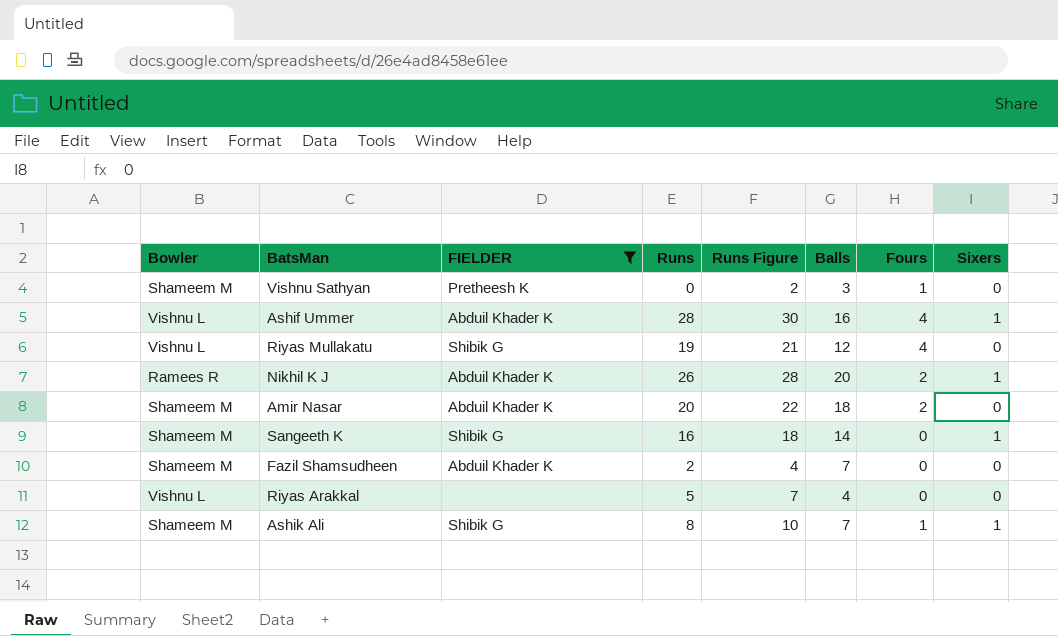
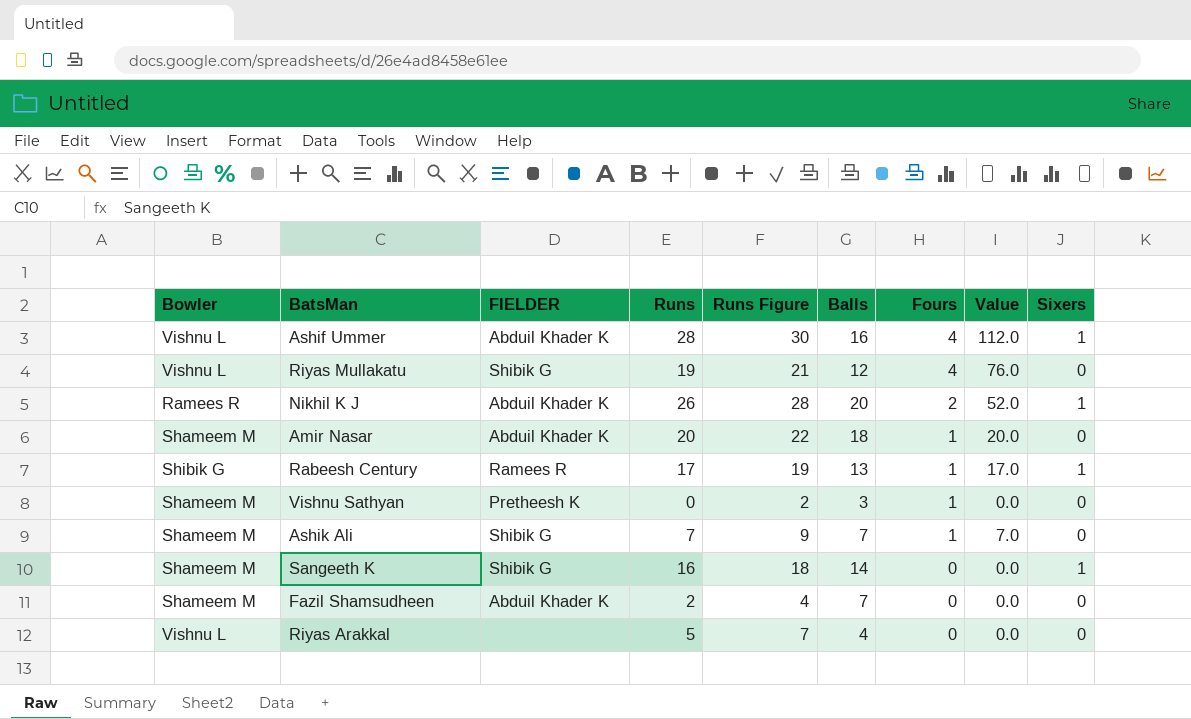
filter: FIELDER != Ramees R -> none
row order: none -> Fours descending
column Value | formula: none -> [Runs] * [Fours]
Amir Nasar | Fours: 2 -> 1
Ashik Ali | Runs: 8 -> 7
Ashik Ali | Runs Figure: 10 -> 9
Ashik Ali | Sixers: 1 -> 0

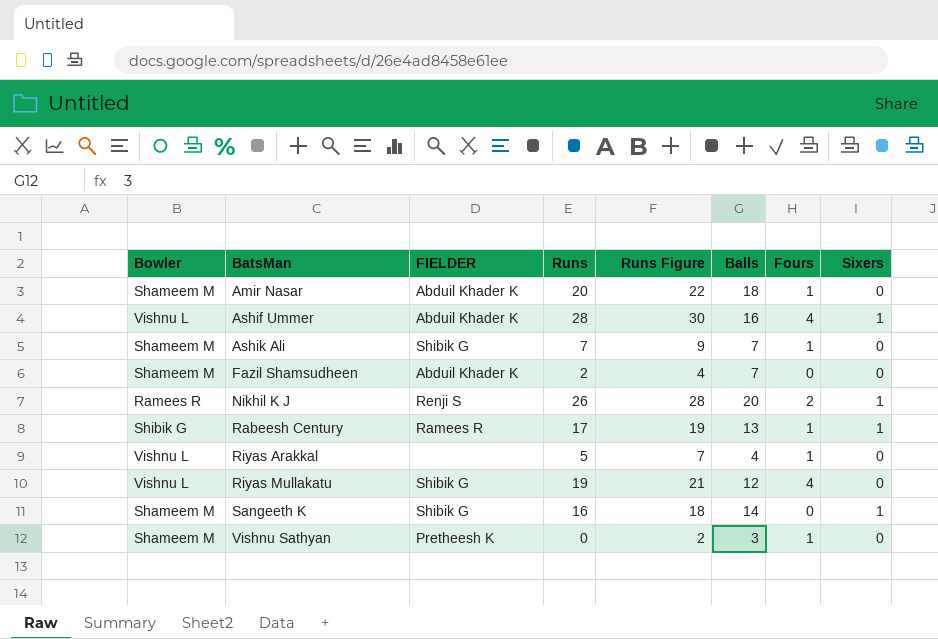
row order: Fours descending -> BatsMan ascending
column Value | formula: [Runs] * [Fours] -> none
Nikhil K J | FIELDER: Abduil Khader K -> Renji S
Riyas Arakkal | Fours: 0 -> 1

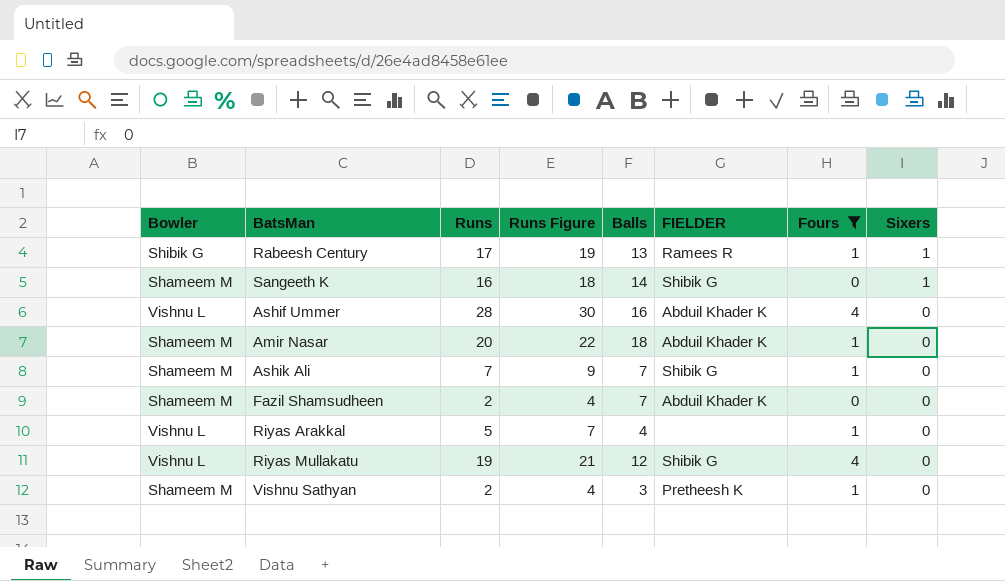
filter: none -> Fours != 2
row order: BatsMan ascending -> Sixers descending
column FIELDER | position: 3 -> 6
Ashif Ummer | Sixers: 1 -> 0
Vishnu Sathyan | Runs: 0 -> 2
Vishnu Sathyan | Runs Figure: 2 -> 4

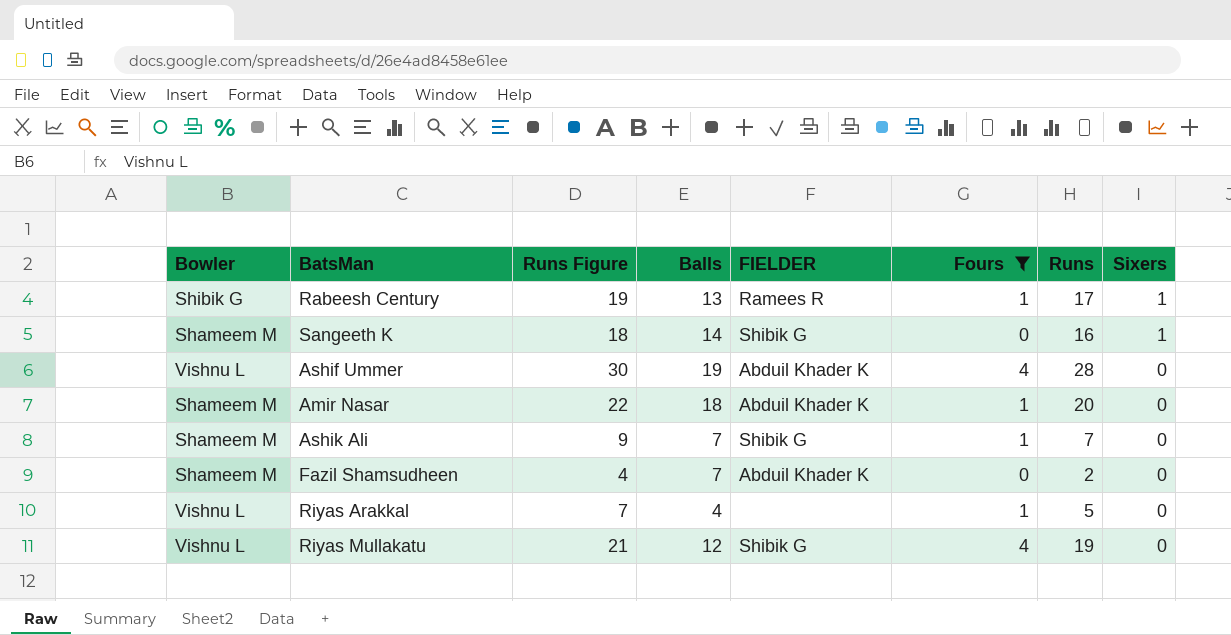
column Runs | position: 3 -> 7
row Vishnu Sathyan: Shameem M | 2 | 4 | 3 | Pretheesh K | 1 | 0 -> none
Ashif Ummer | Balls: 16 -> 19

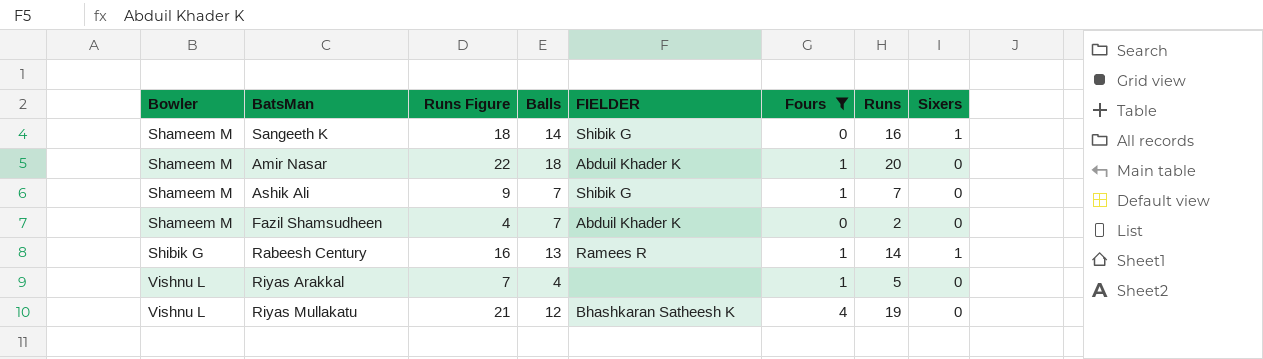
row order: Sixers descending -> Bowler ascending
row Ashif Ummer: Vishnu L | 30 | 19 | Abduil Khader K | 4 | 28 | 0 -> none
Rabeesh Century | Runs Figure: 19 -> 16
Rabeesh Century | Runs: 17 -> 14
Riyas Mullakatu | FIELDER: Shibik G -> Bhashkaran Satheesh K

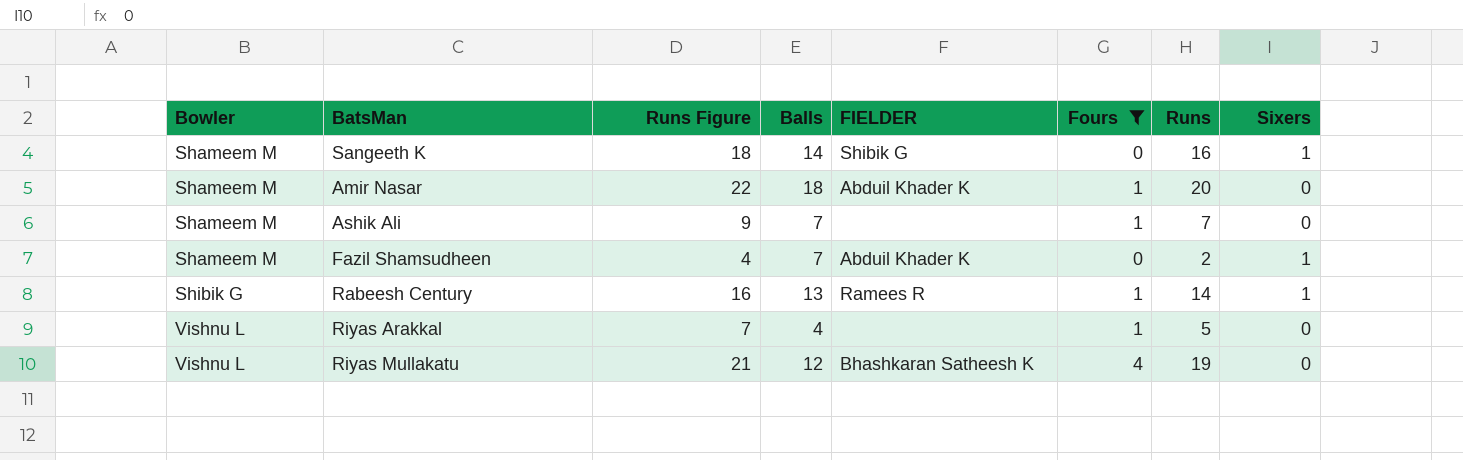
Ashik Ali | FIELDER: Shibik G -> none
Fazil Shamsudheen | Sixers: 0 -> 1

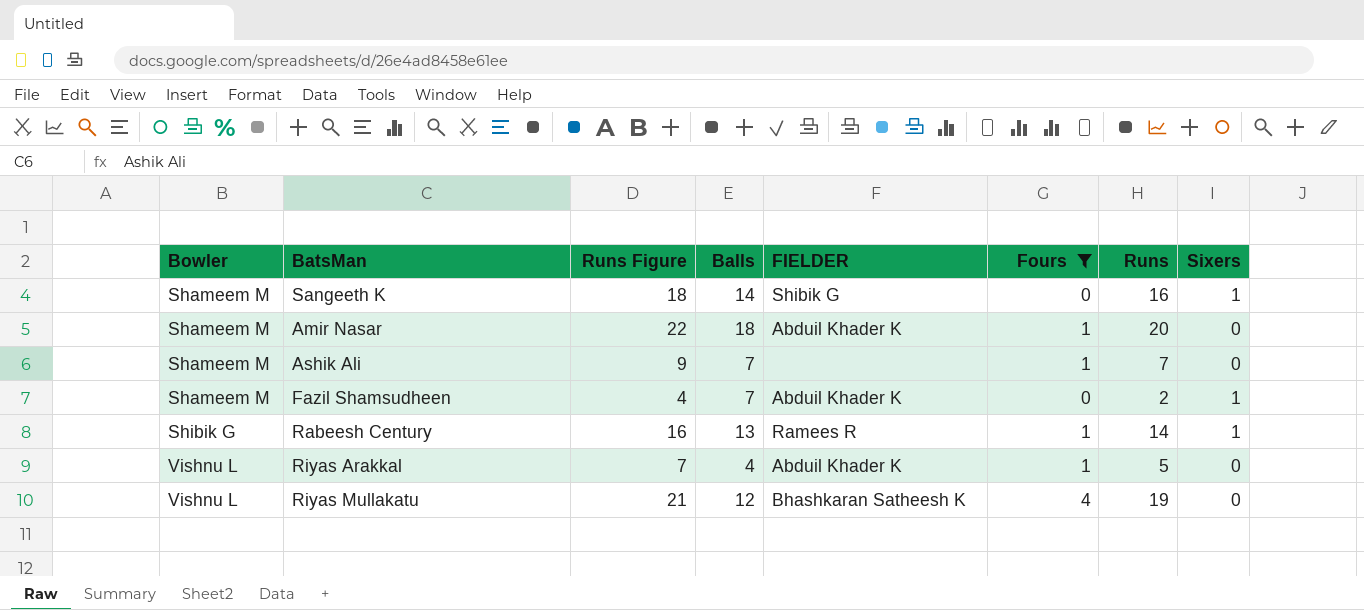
Riyas Arakkal | FIELDER: none -> Abduil Khader K

